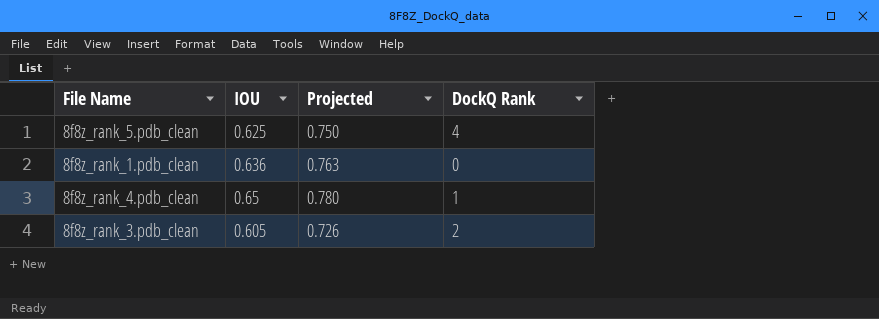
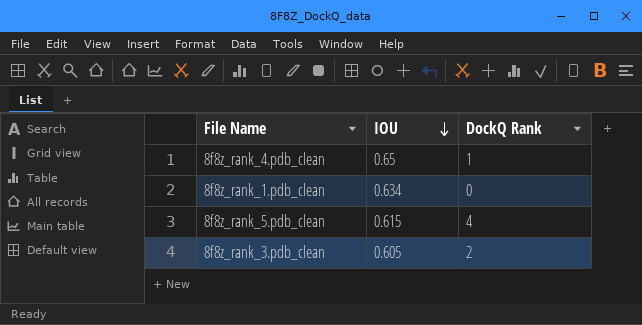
row order: none -> IOU descending
column Projected | formula: [IOU] * 1.2 -> none
8f8z_rank_1.pdb_clean | IOU: 0.636 -> 0.634
8f8z_rank_5.pdb_clean | IOU: 0.625 -> 0.615

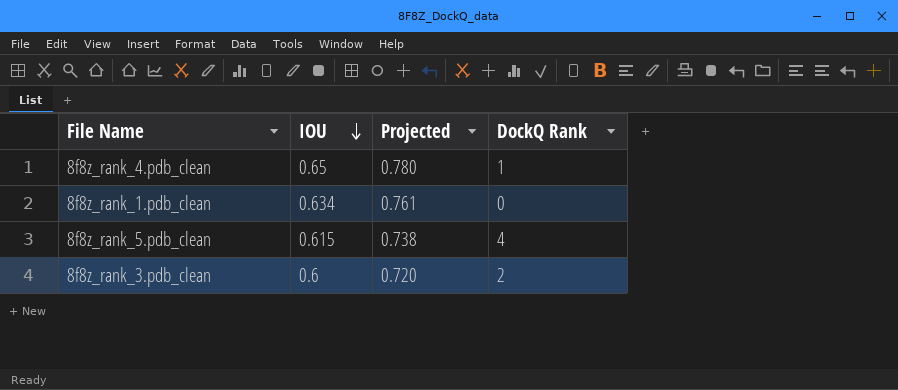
column Projected | formula: none -> [IOU] * 1.2
8f8z_rank_3.pdb_clean | IOU: 0.605 -> 0.6

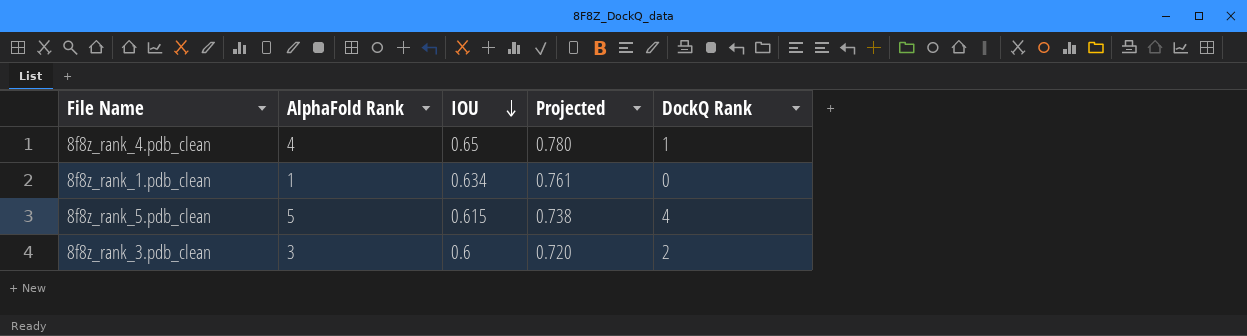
column AlphaFold Rank | position: none -> 2

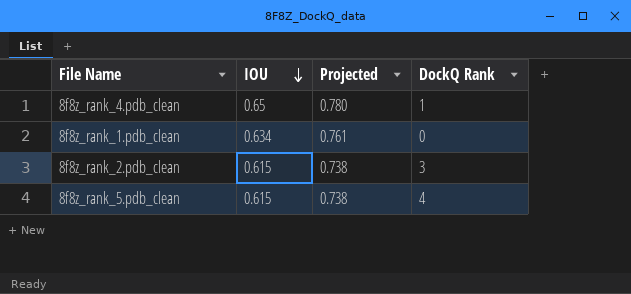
column AlphaFold Rank | position: 2 -> none
row 8f8z_rank_3.pdb_clean: 3 | 0.6 | 0.720 | 2 -> none
row 8f8z_rank_2.pdb_clean: none -> 0.615 | 0.738 | 3

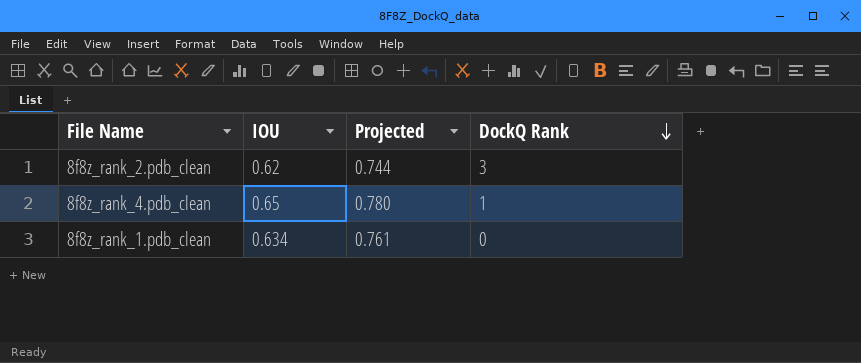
row order: IOU descending -> DockQ Rank descending
row 8f8z_rank_5.pdb_clean: 0.615 | 0.738 | 4 -> none
8f8z_rank_2.pdb_clean | IOU: 0.615 -> 0.62
8f8z_rank_2.pdb_clean | Projected: 0.738 -> 0.744

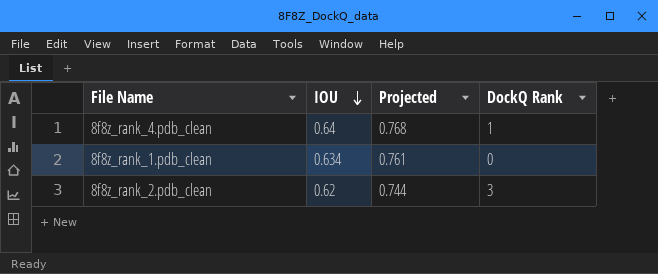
row order: DockQ Rank descending -> IOU descending
8f8z_rank_4.pdb_clean | IOU: 0.65 -> 0.64
8f8z_rank_4.pdb_clean | Projected: 0.780 -> 0.768

